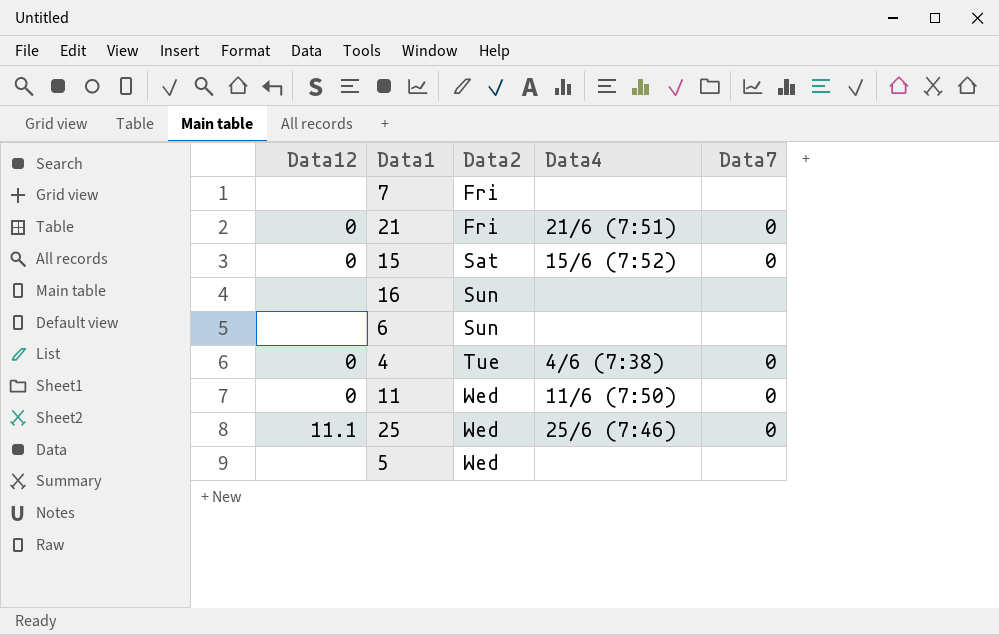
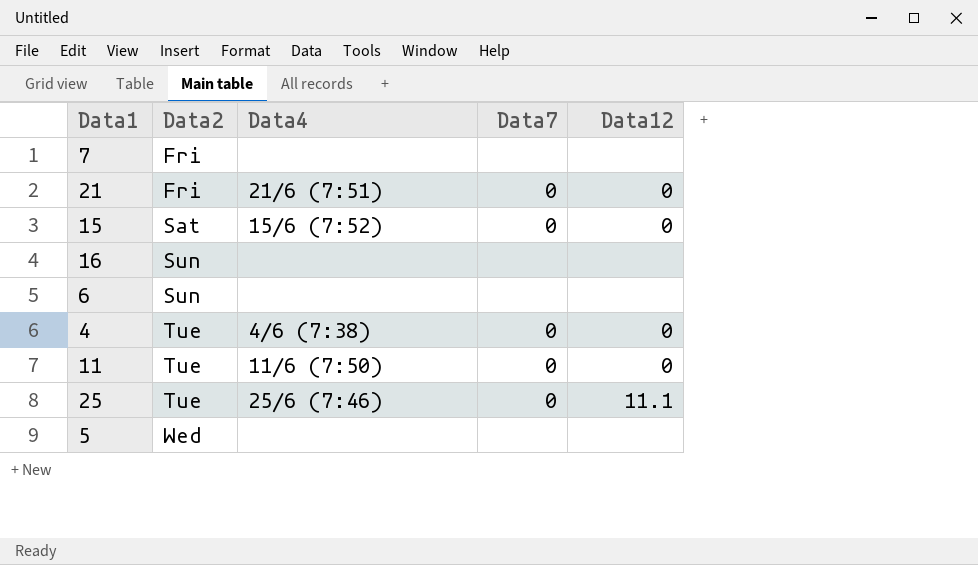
column Data12 | position: 1 -> 5
11 | Data2: Wed -> Tue
25 | Data2: Wed -> Tue

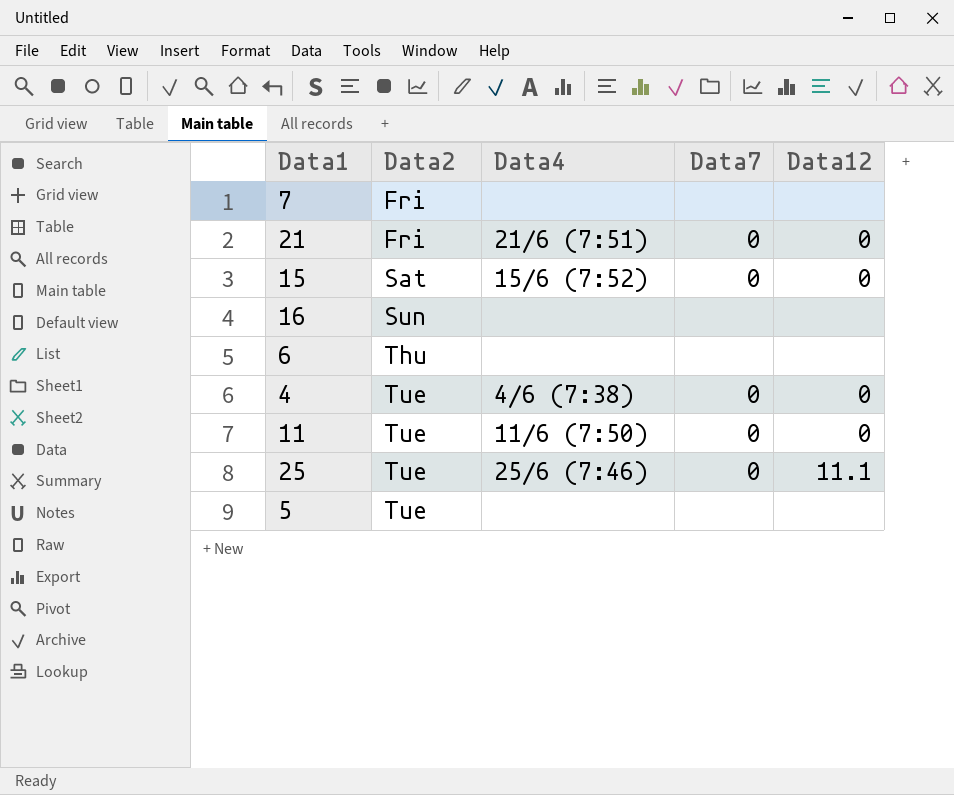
6 | Data2: Sun -> Thu
5 | Data2: Wed -> Tue

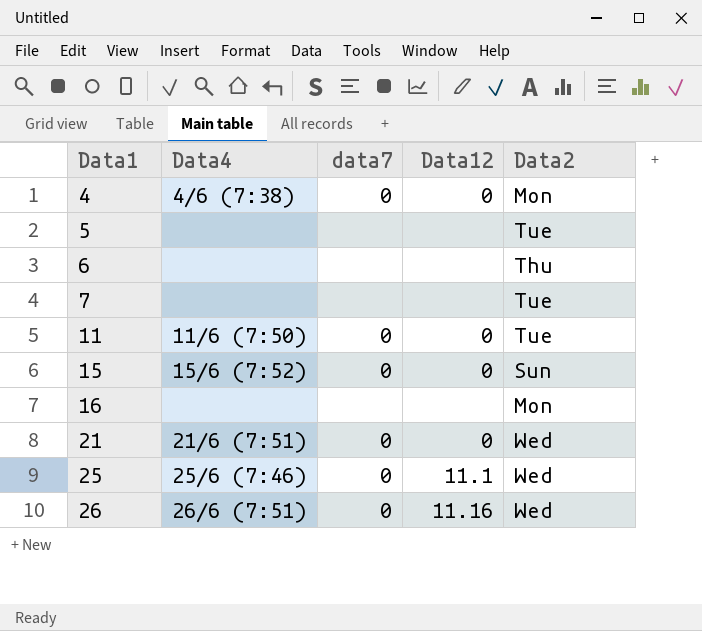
row order: Data2 ascending -> Data1 ascending
column name: Data7 -> data7
column Data2 | position: 2 -> 5
4 | Data2: Tue -> Mon
7 | Data2: Fri -> Tue
15 | Data2: Sat -> Sun
16 | Data2: Sun -> Mon
21 | Data2: Fri -> Wed
25 | Data2: Tue -> Wed
row 26: none -> 26/6 (7:51) | 0 | 11.16 | Wed

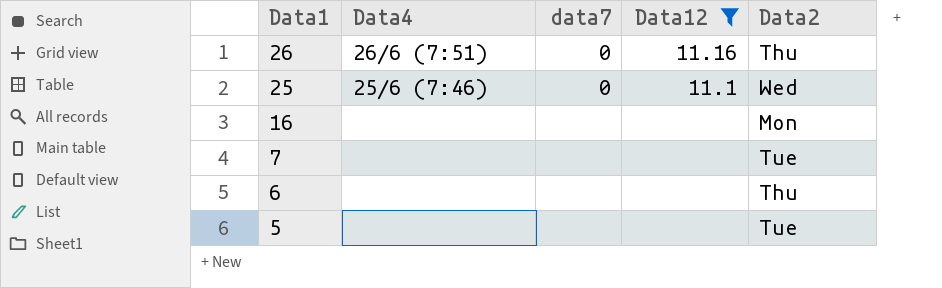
filter: none -> Data12 != 0
row order: Data1 ascending -> Data1 descending
26 | Data2: Wed -> Thu

